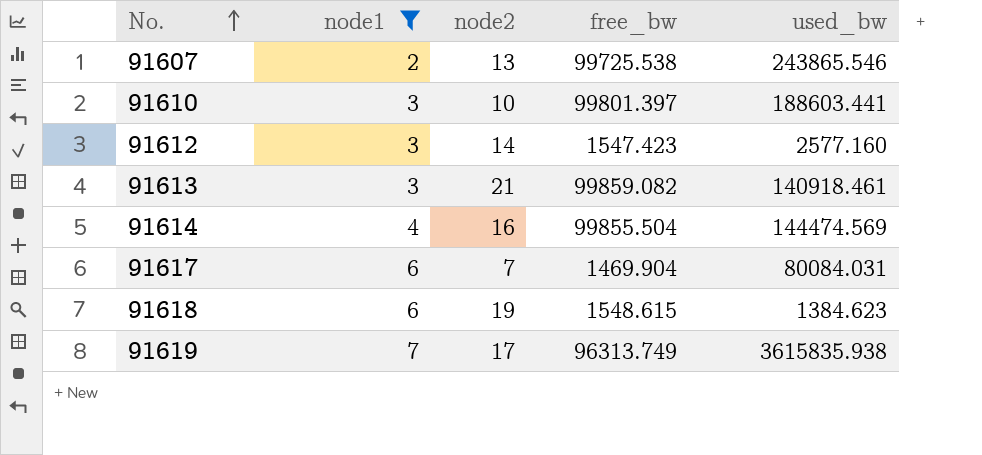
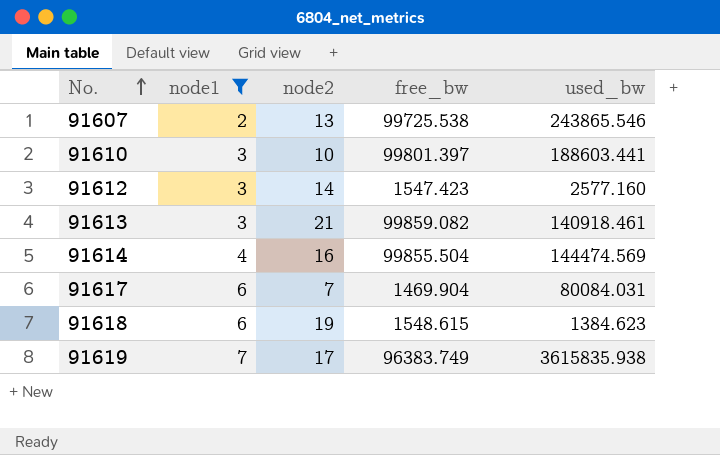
91619 | free_bw: 96313.749 -> 96383.749

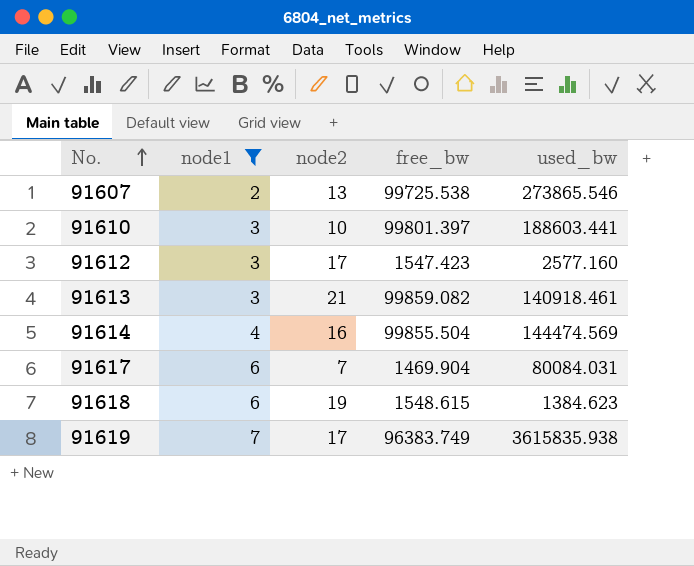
91607 | used_bw: 243865.546 -> 273865.546
91612 | node2: 14 -> 17

